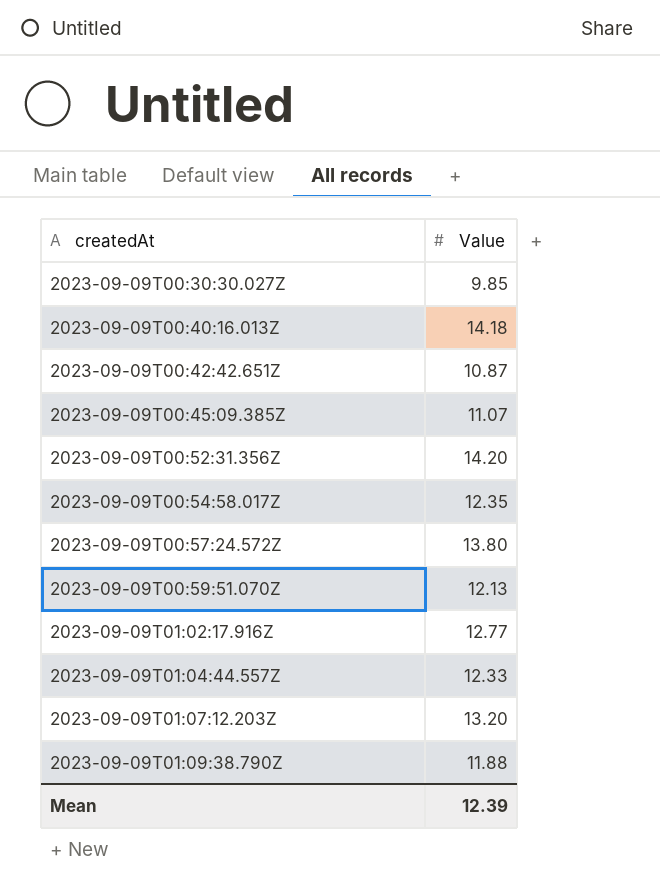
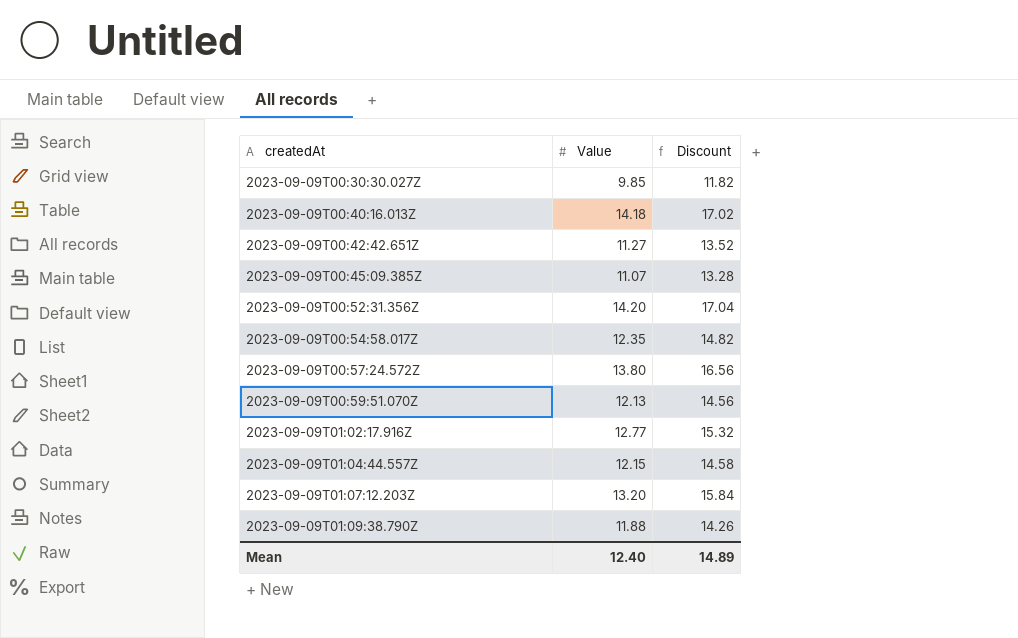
column Discount | formula: none -> [Value] * 1.2
2023-09-09T00:42:42.651Z | Value: 10.87 -> 11.27
2023-09-09T01:04:44.557Z | Value: 12.33 -> 12.15
Mean | Value: 12.39 -> 12.40

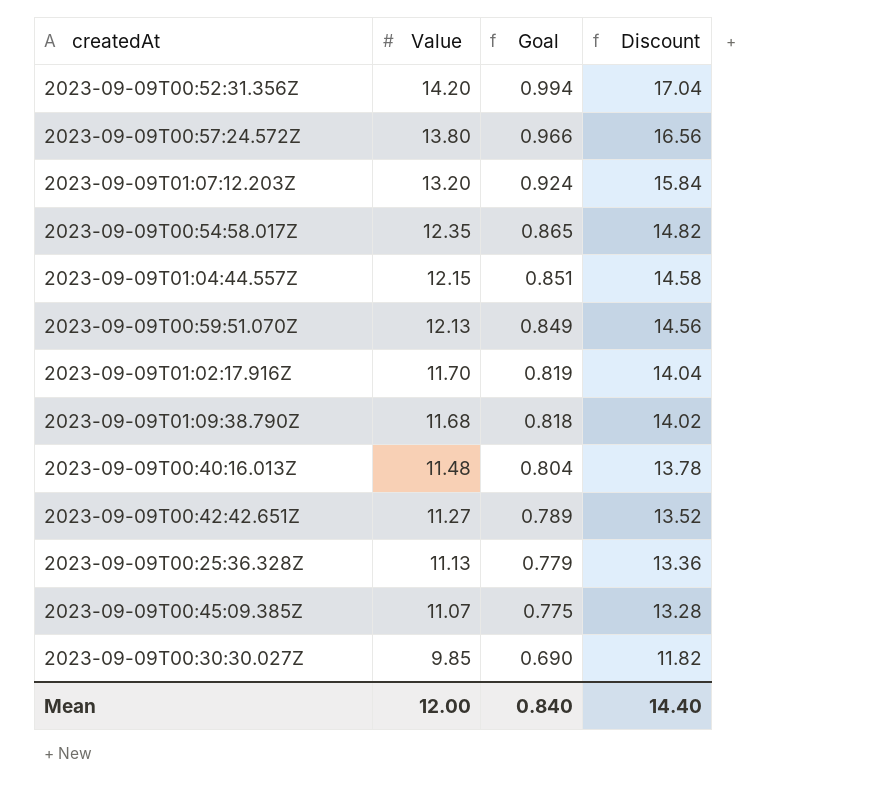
row order: createdAt ascending -> Value descending
column Goal | formula: none -> [Value] * 0.07
2023-09-09T01:02:17.916Z | Value: 12.77 -> 11.70
2023-09-09T01:02:17.916Z | Discount: 15.32 -> 14.04
2023-09-09T01:09:38.790Z | Value: 11.88 -> 11.68
2023-09-09T01:09:38.790Z | Discount: 14.26 -> 14.02
2023-09-09T00:40:16.013Z | Value: 14.18 -> 11.48
2023-09-09T00:40:16.013Z | Discount: 17.02 -> 13.78
row 2023-09-09T00:25:36.328Z: none -> 11.13 | 0.779 | 13.36
Mean | Value: 12.40 -> 12.00
Mean | Discount: 14.89 -> 14.40

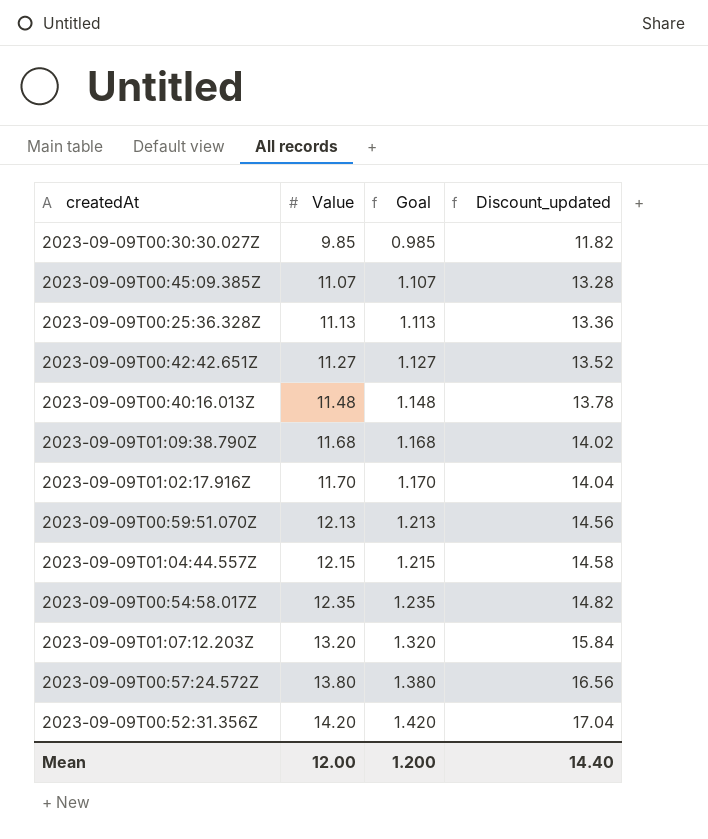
row order: Value descending -> Value ascending
column Goal | formula: [Value] * 0.07 -> [Value] * 0.1
column name: Discount -> Discount_updated
Mean | Goal: 0.840 -> 1.200

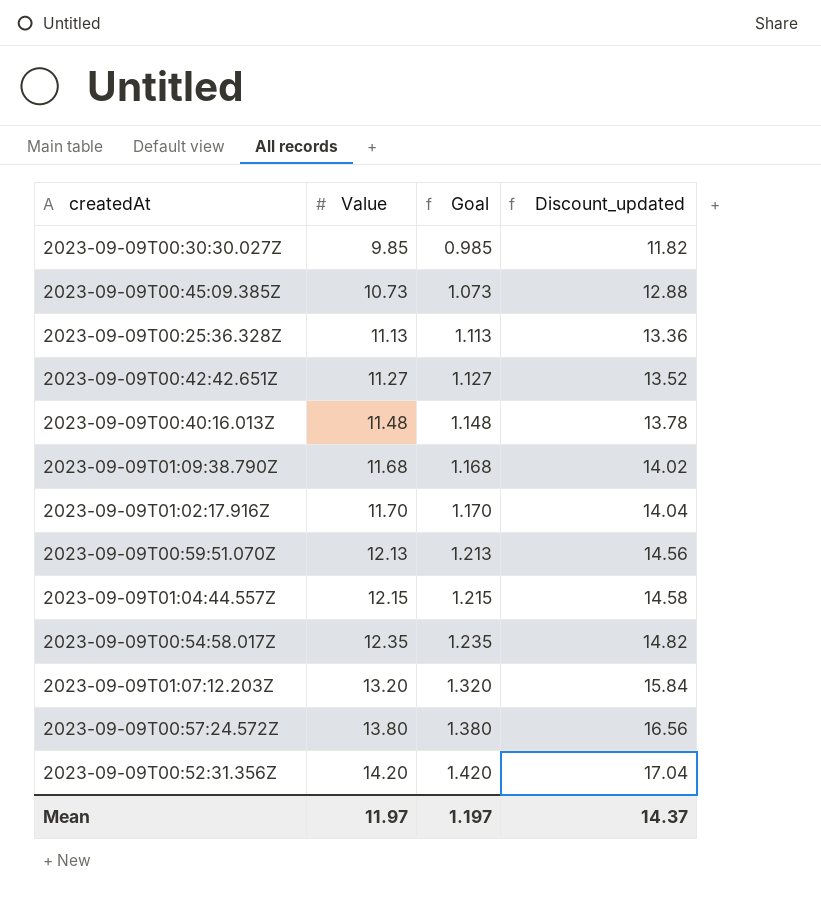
2023-09-09T00:45:09.385Z | Value: 11.07 -> 10.73
2023-09-09T00:45:09.385Z | Goal: 1.107 -> 1.073
2023-09-09T00:45:09.385Z | Discount_updated: 13.28 -> 12.88
Mean | Value: 12.00 -> 11.97
Mean | Goal: 1.200 -> 1.197
Mean | Discount_updated: 14.40 -> 14.37

